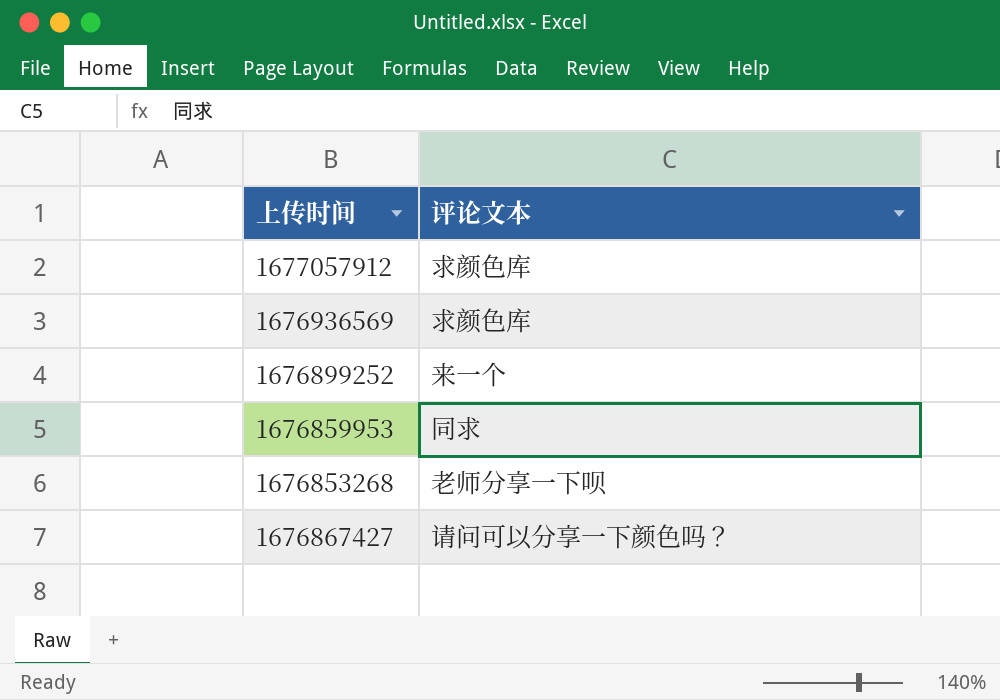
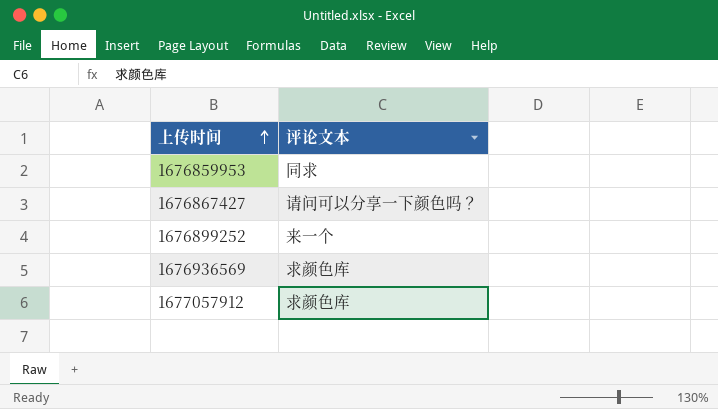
row order: none -> 上传时间 ascending
row 1676853268: 老师分享一下呗 -> none

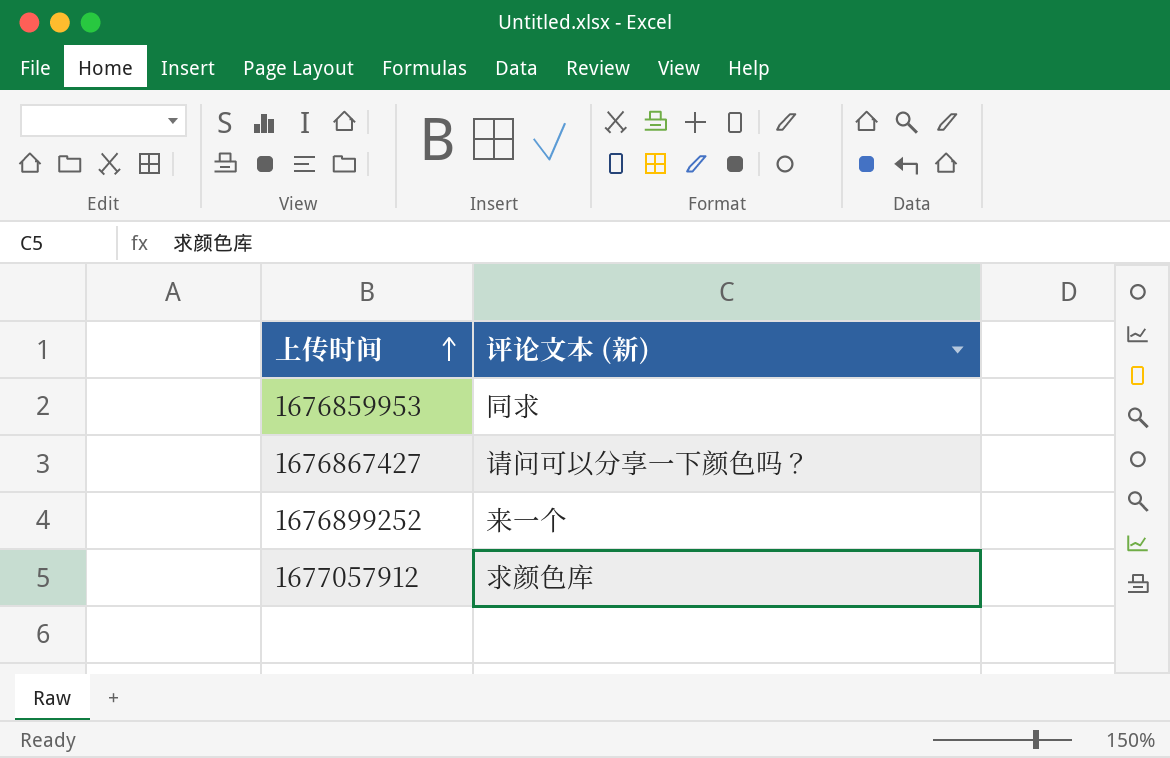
column name: 评论文本 -> 评论文本 (新)
row 1676936569: 求颜色库 -> none

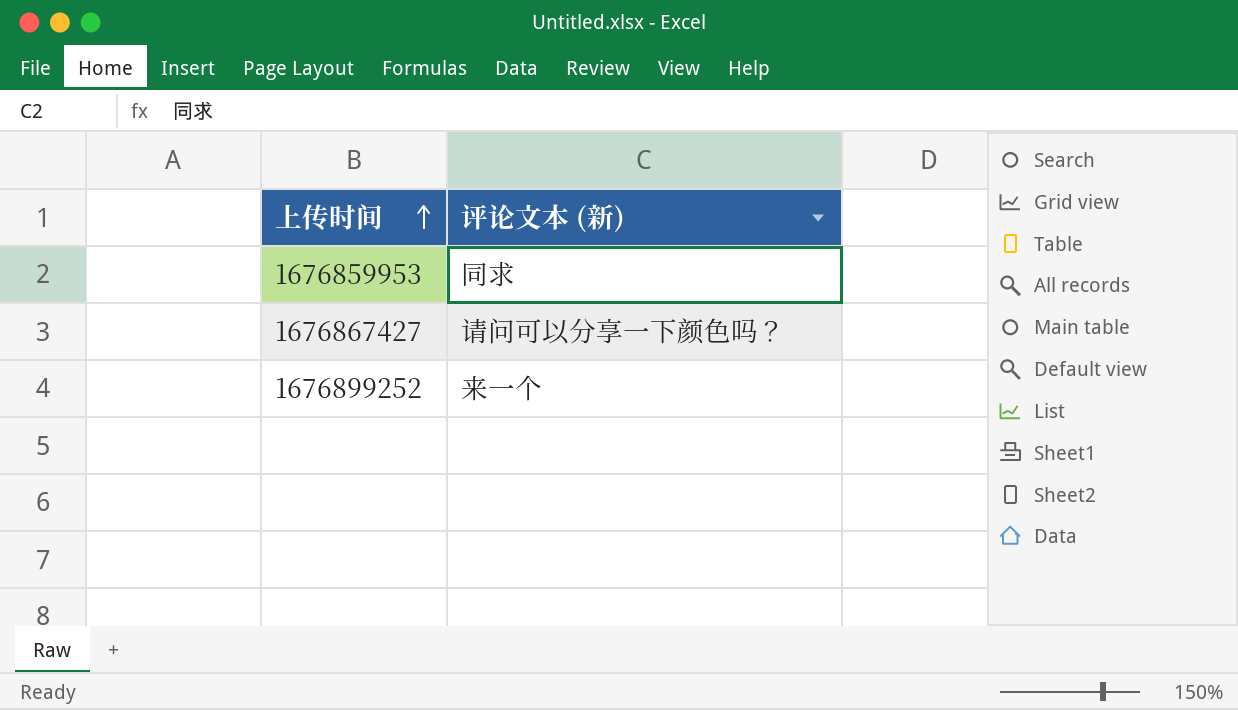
row 1677057912: 求颜色库 -> none

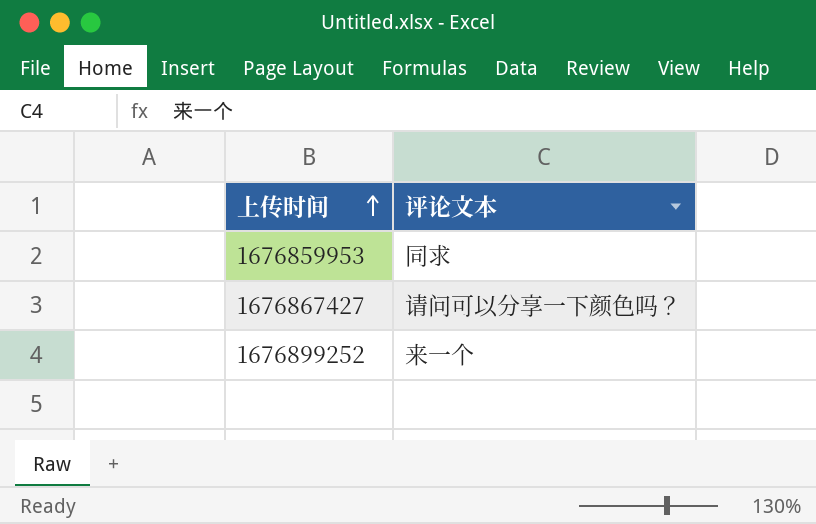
column name: 评论文本 (新) -> 评论文本

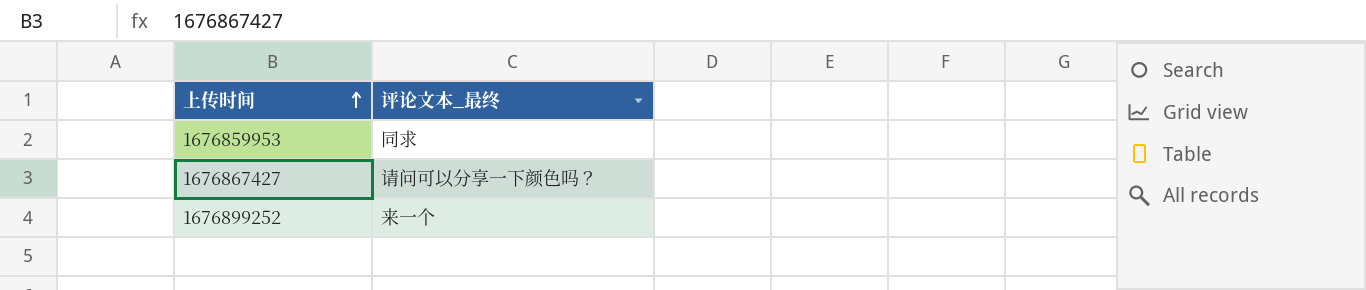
column name: 评论文本 -> 评论文本_最终

